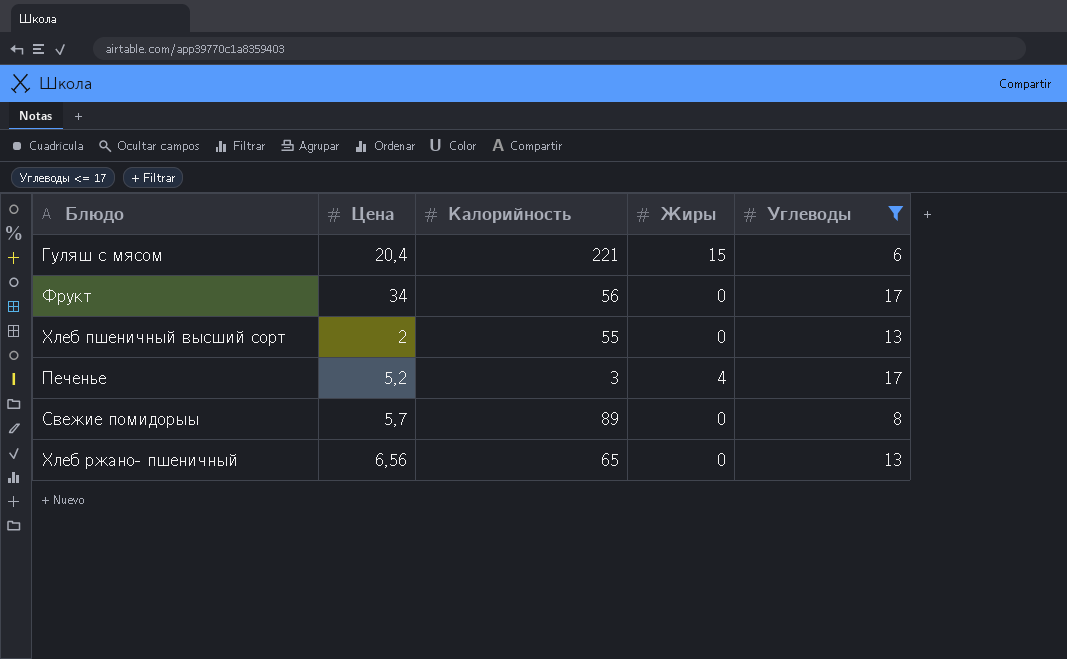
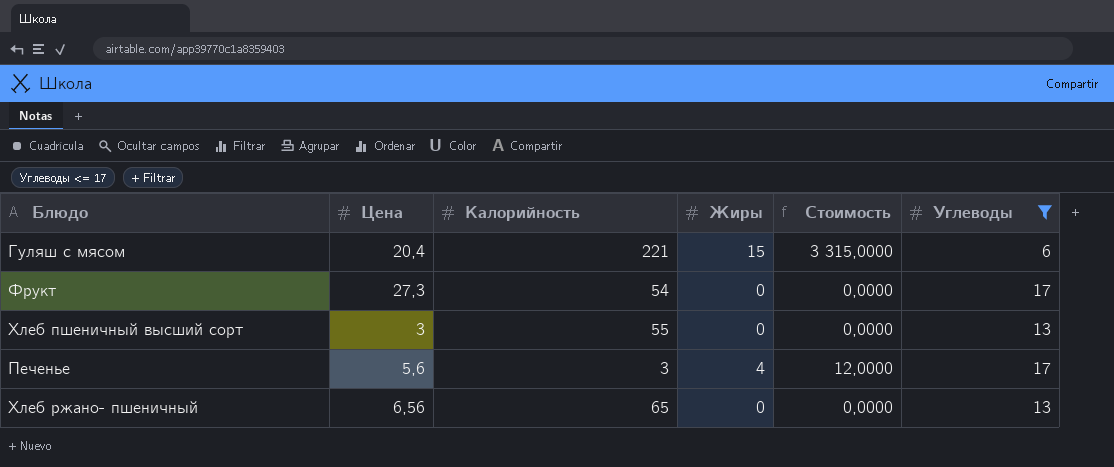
column Стоимость | formula: none -> [Калорийность] * [Жиры]
row Свежие помидорыы: 5,7 | 89 | 0 | 8 -> none
Фрукт | Цена: 34 -> 27,3
Фрукт | Калорийность: 56 -> 54
Хлеб пшеничный высший сорт | Цена: 2 -> 3
Печенье | Цена: 5,2 -> 5,6

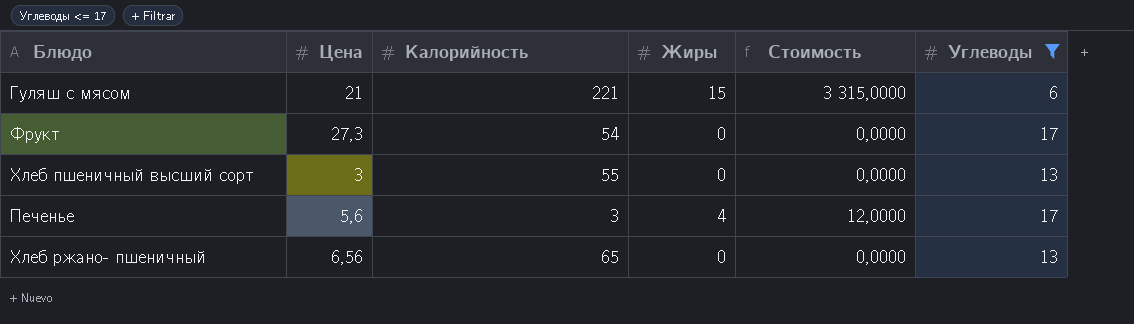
Гуляш с мясом | Цена: 20,4 -> 21

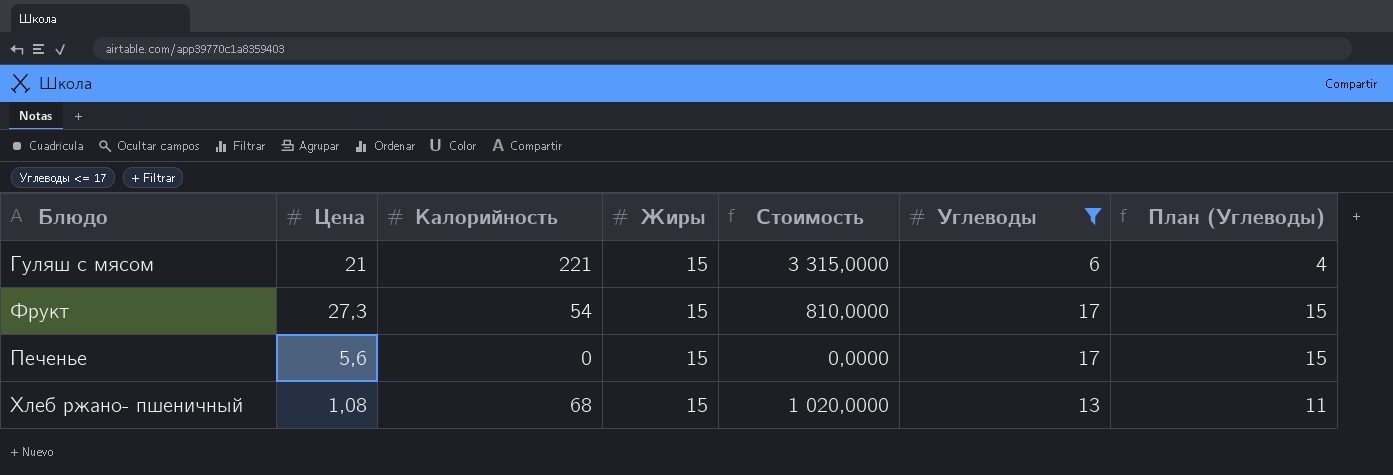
column План (Углеводы) | formula: none -> [Углеводы] - 2
row Хлеб пшеничный высший сорт: 3 | 55 | 0 | 0,0000 | 13 -> none
Фрукт | Жиры: 0 -> 15
Фрукт | Стоимость: 0,0000 -> 810,0000
Печенье | Калорийность: 3 -> 0
Печенье | Жиры: 4 -> 15
Печенье | Стоимость: 12,0000 -> 0,0000
Хлеб ржано- пшеничный | Цена: 6,56 -> 1,08
Хлеб ржано- пшеничный | Калорийность: 65 -> 68
Хлеб ржано- пшеничный | Жиры: 0 -> 15
Хлеб ржано- пшеничный | Стоимость: 0,0000 -> 1 020,0000

